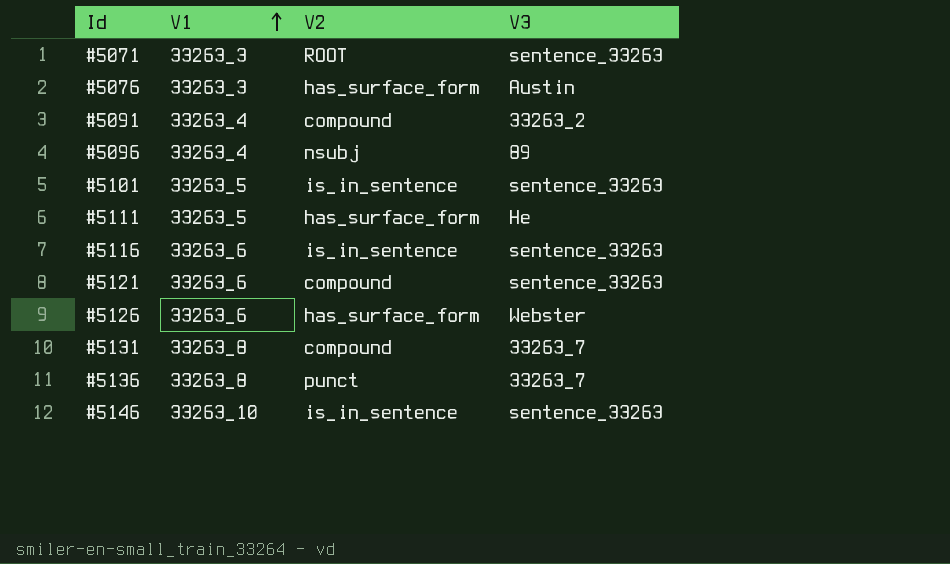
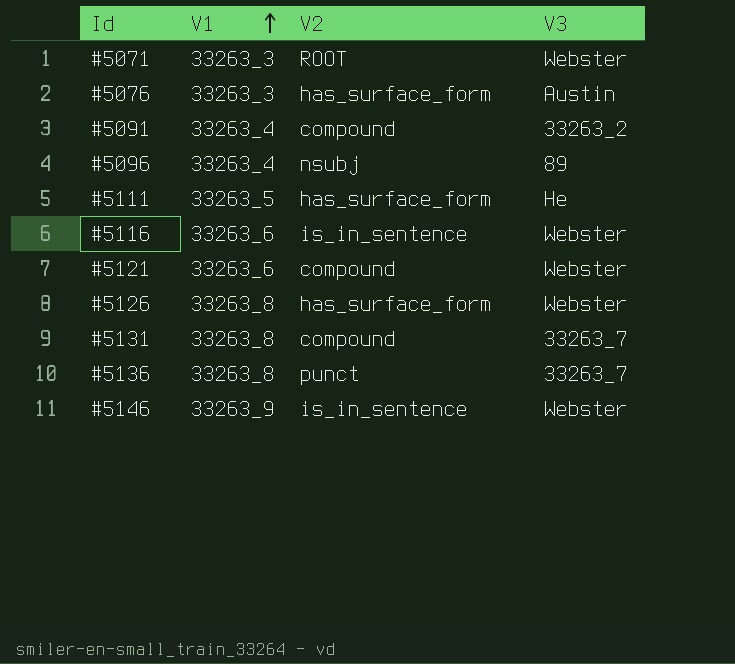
row #5101: 33263_5 | is_in_sentence | sentence_33263 -> none
#5071 | V3: sentence_33263 -> Webster
#5116 | V3: sentence_33263 -> Webster
#5121 | V3: sentence_33263 -> Webster
#5126 | V1: 33263_6 -> 33263_8
#5146 | V1: 33263_10 -> 33263_9
#5146 | V3: sentence_33263 -> Webster

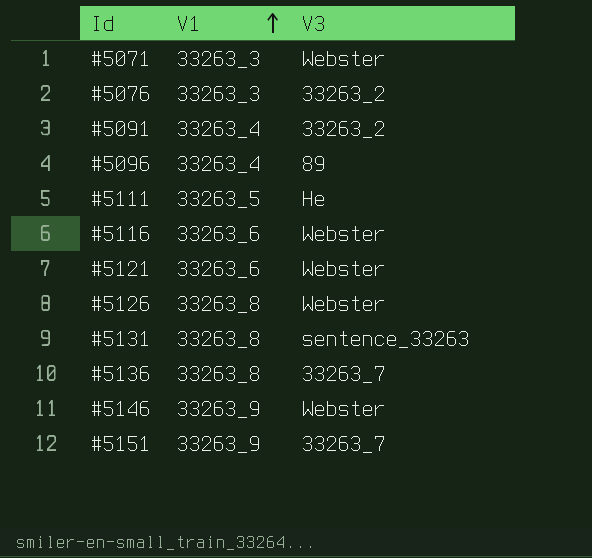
column V2 | position: 3 -> none
#5076 | V3: Austin -> 33263_2
#5131 | V3: 33263_7 -> sentence_33263
row #5151: none -> 33263_9 | 33263_7

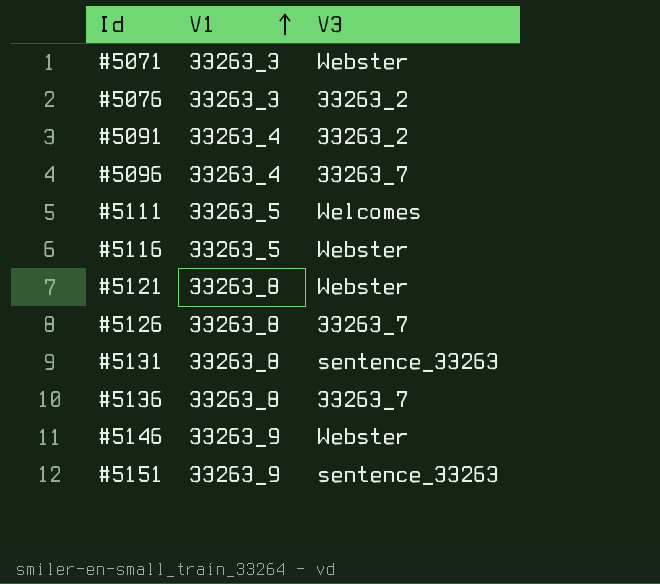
#5096 | V3: 89 -> 33263_7
#5111 | V3: He -> Welcomes
#5116 | V1: 33263_6 -> 33263_5
#5121 | V1: 33263_6 -> 33263_8
#5126 | V3: Webster -> 33263_7
#5151 | V3: 33263_7 -> sentence_33263

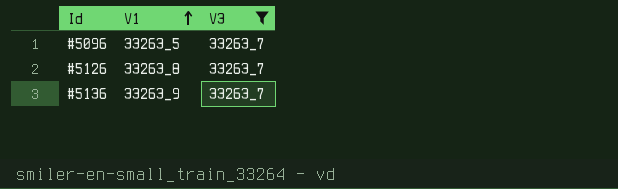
filter: none -> V3 = 33263_7
#5096 | V1: 33263_4 -> 33263_5
#5136 | V1: 33263_8 -> 33263_9

